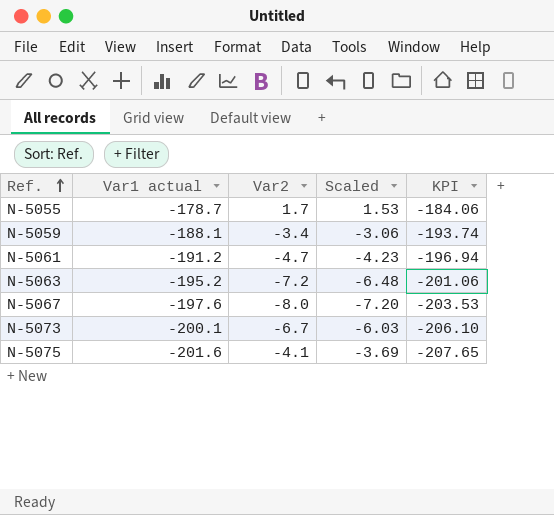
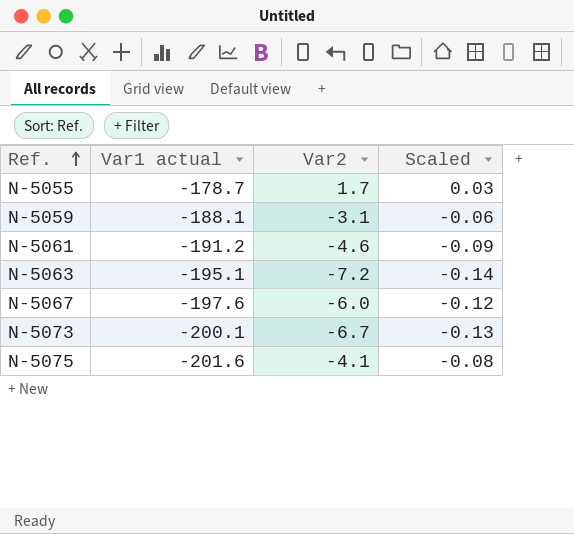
column KPI | formula: [Var1 actual] * 1.03 -> none
column Scaled | formula: [Var2] * 0.9 -> [Var2] * 0.02
N-5059 | Var2: -3.4 -> -3.1
N-5061 | Var2: -4.7 -> -4.6
N-5063 | Var1 actual: -195.2 -> -195.1
N-5067 | Var2: -8.0 -> -6.0

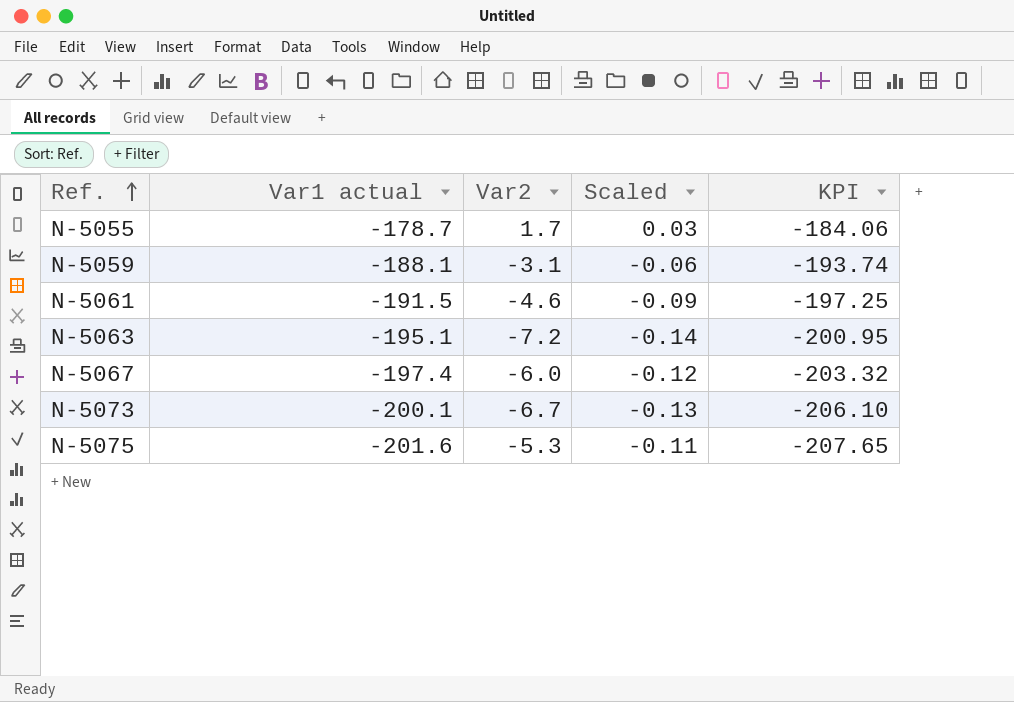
column KPI | formula: none -> [Var1 actual] * 1.03
N-5061 | Var1 actual: -191.2 -> -191.5
N-5067 | Var1 actual: -197.6 -> -197.4
N-5075 | Var2: -4.1 -> -5.3
N-5075 | Scaled: -0.08 -> -0.11

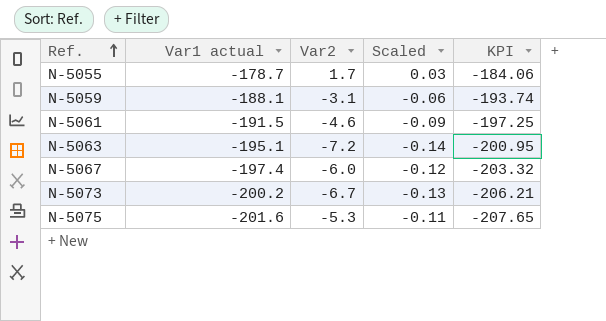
N-5073 | Var1 actual: -200.1 -> -200.2
N-5073 | KPI: -206.10 -> -206.21

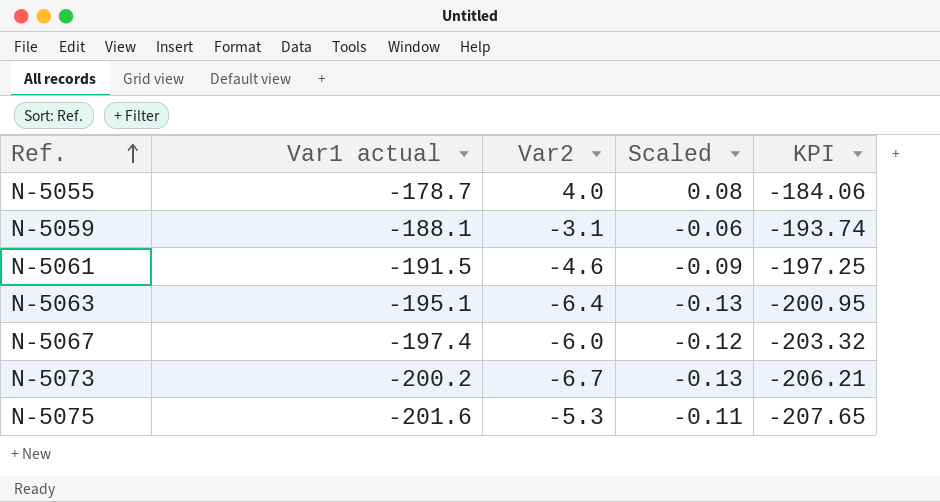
N-5055 | Var2: 1.7 -> 4.0
N-5055 | Scaled: 0.03 -> 0.08
N-5063 | Var2: -7.2 -> -6.4
N-5063 | Scaled: -0.14 -> -0.13

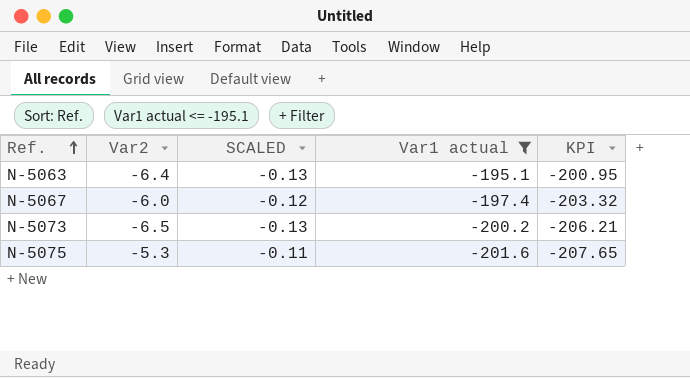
filter: none -> Var1 actual <= -195.1
column name: Scaled -> SCALED
column Var1 actual | position: 2 -> 4
N-5073 | Var2: -6.7 -> -6.5

